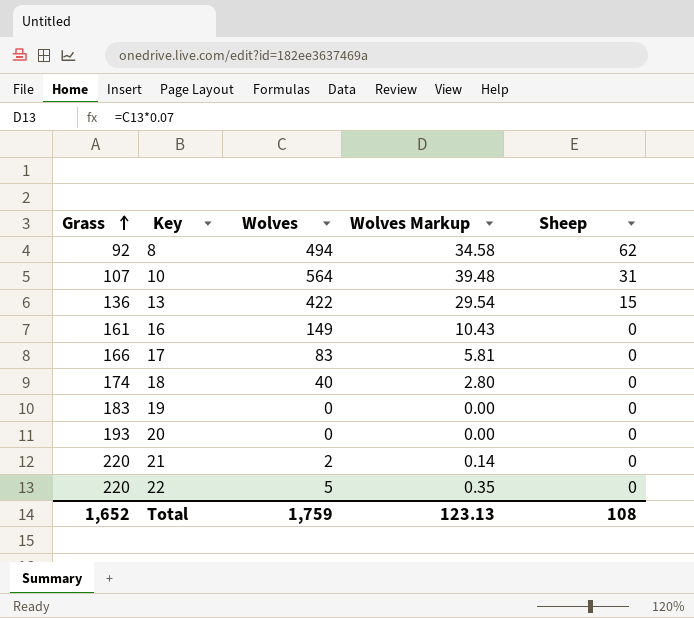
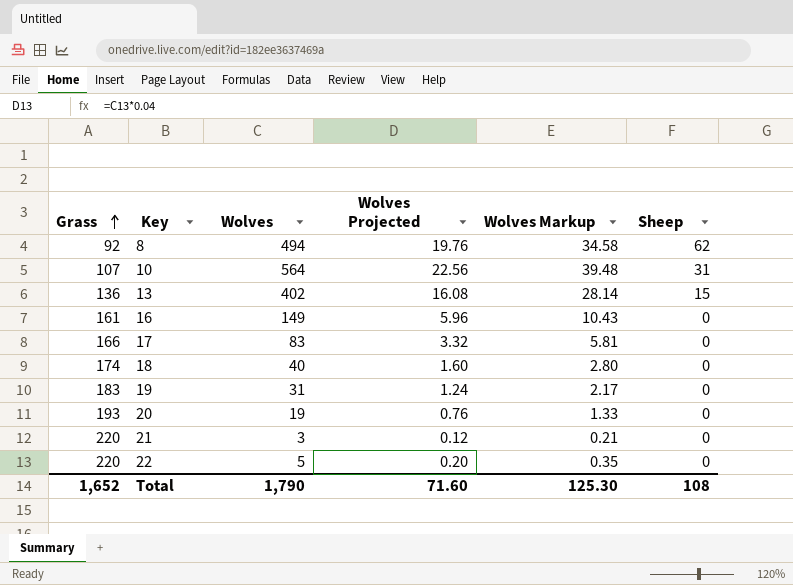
column Wolves Projected | formula: none -> [Wolves] * 0.04
13 | Wolves: 422 -> 402
13 | Wolves Markup: 29.54 -> 28.14
19 | Wolves: 0 -> 31
19 | Wolves Markup: 0.00 -> 2.17
20 | Wolves: 0 -> 19
20 | Wolves Markup: 0.00 -> 1.33
21 | Wolves: 2 -> 3
21 | Wolves Markup: 0.14 -> 0.21
Total | Wolves: 1,759 -> 1,790
Total | Wolves Markup: 123.13 -> 125.30

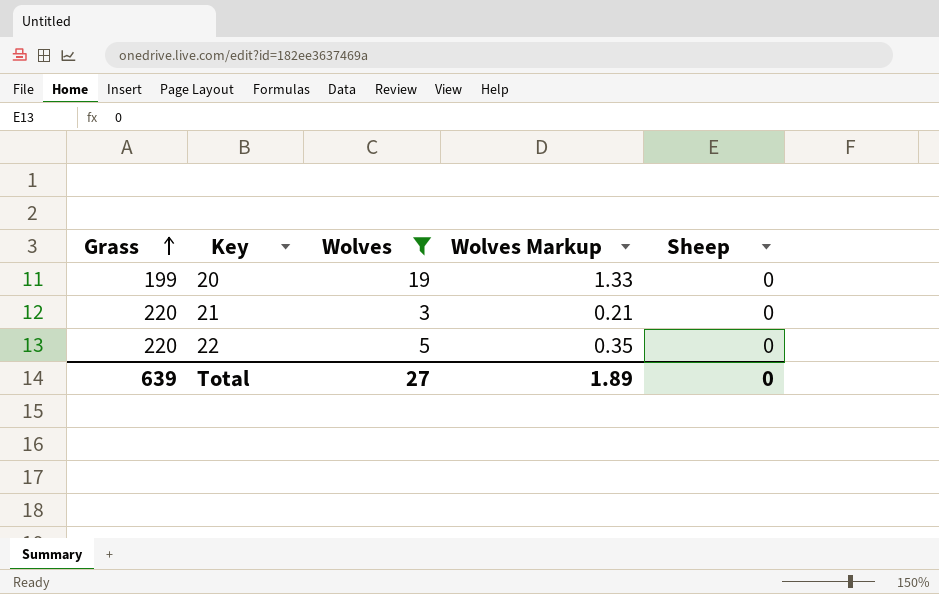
filter: none -> Wolves <= 19
column Wolves Projected | formula: [Wolves] * 0.04 -> none
20 | Grass: 193 -> 199
Total | Grass: 1,652 -> 639
Total | Wolves: 1,790 -> 27
Total | Wolves Markup: 125.30 -> 1.89
Total | Sheep: 108 -> 0

